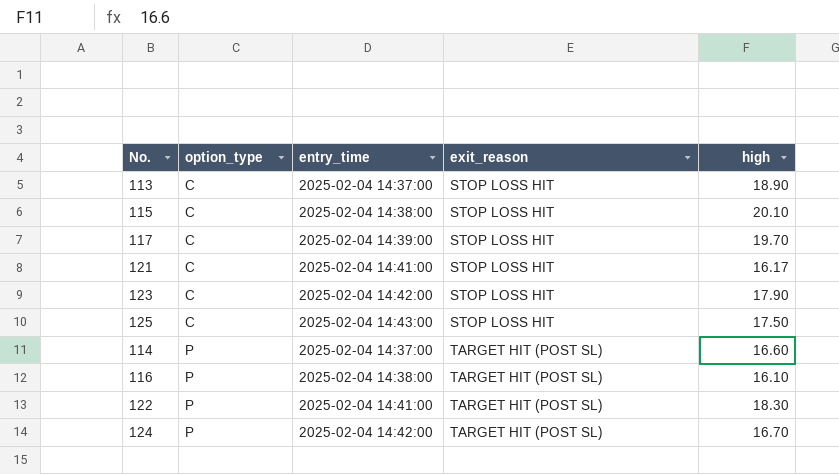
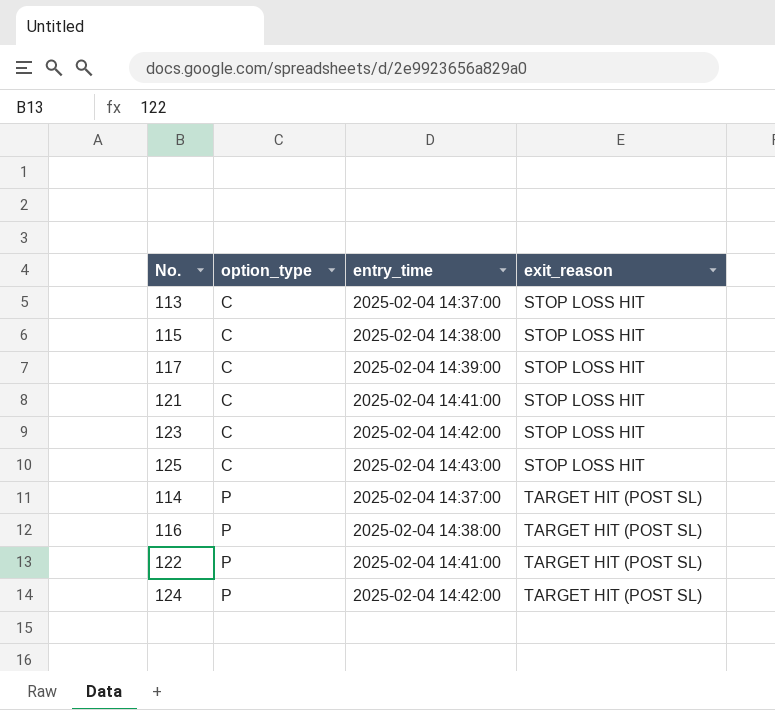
column high | position: 5 -> none

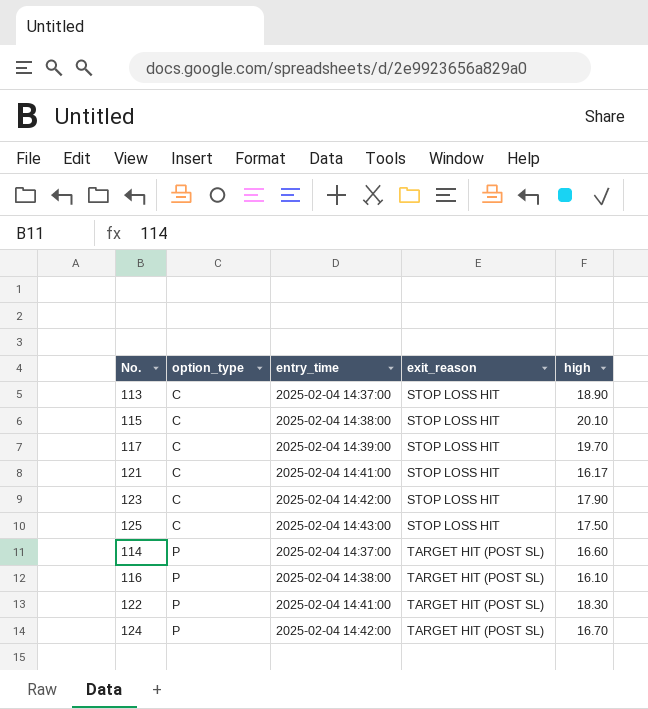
column high | position: none -> 5

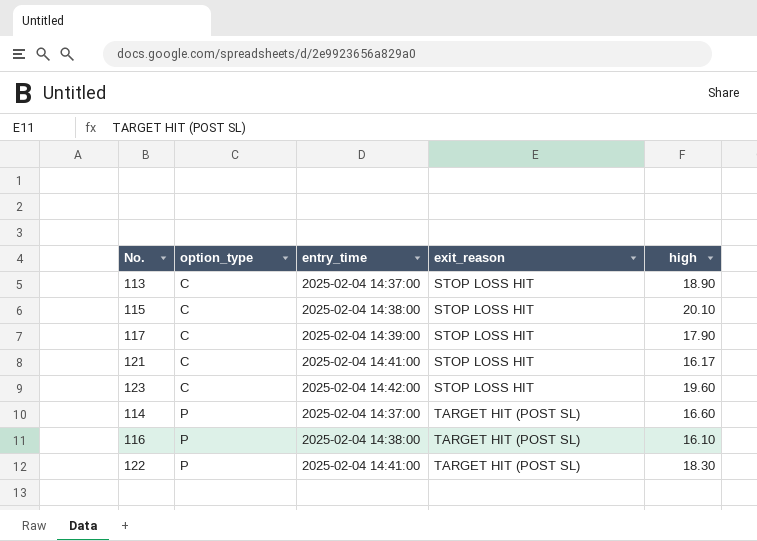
row 125: C | 2025-02-04 14:43:00 | STOP LOSS HIT | 17.50 -> none
row 124: P | 2025-02-04 14:42:00 | TARGET HIT (POST SL) | 16.70 -> none
117 | high: 19.70 -> 17.90
123 | high: 17.90 -> 19.60

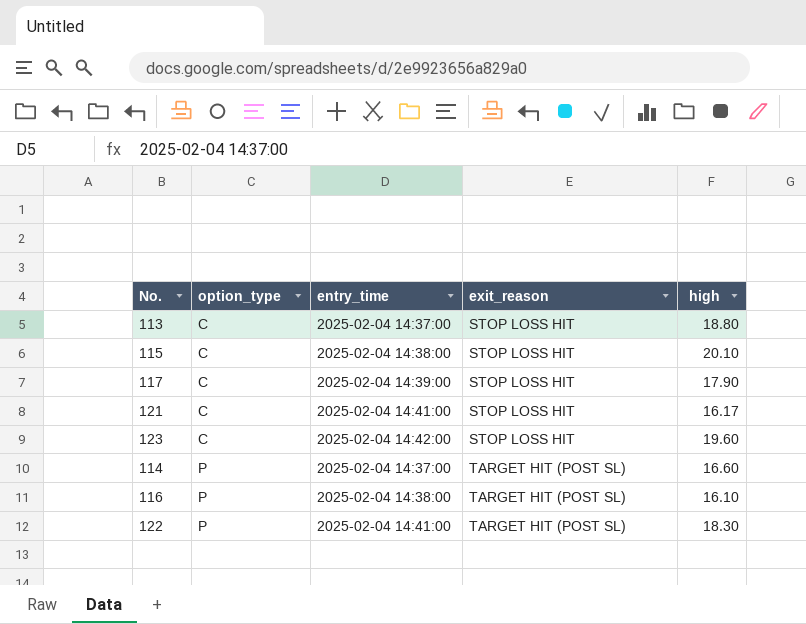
113 | high: 18.90 -> 18.80

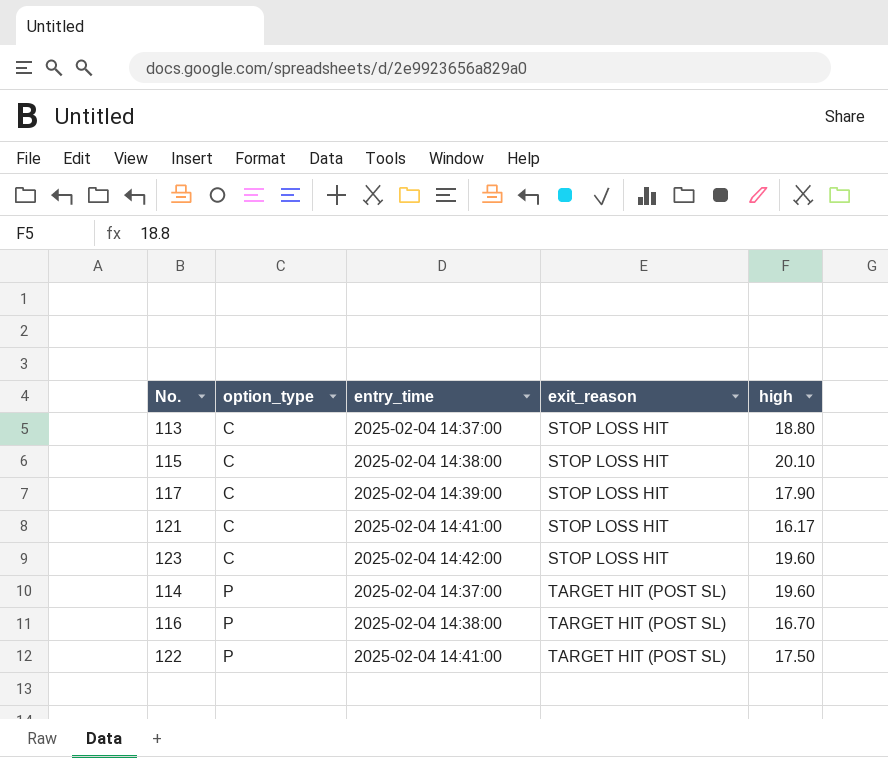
114 | high: 16.60 -> 19.60
116 | high: 16.10 -> 16.70
122 | high: 18.30 -> 17.50

